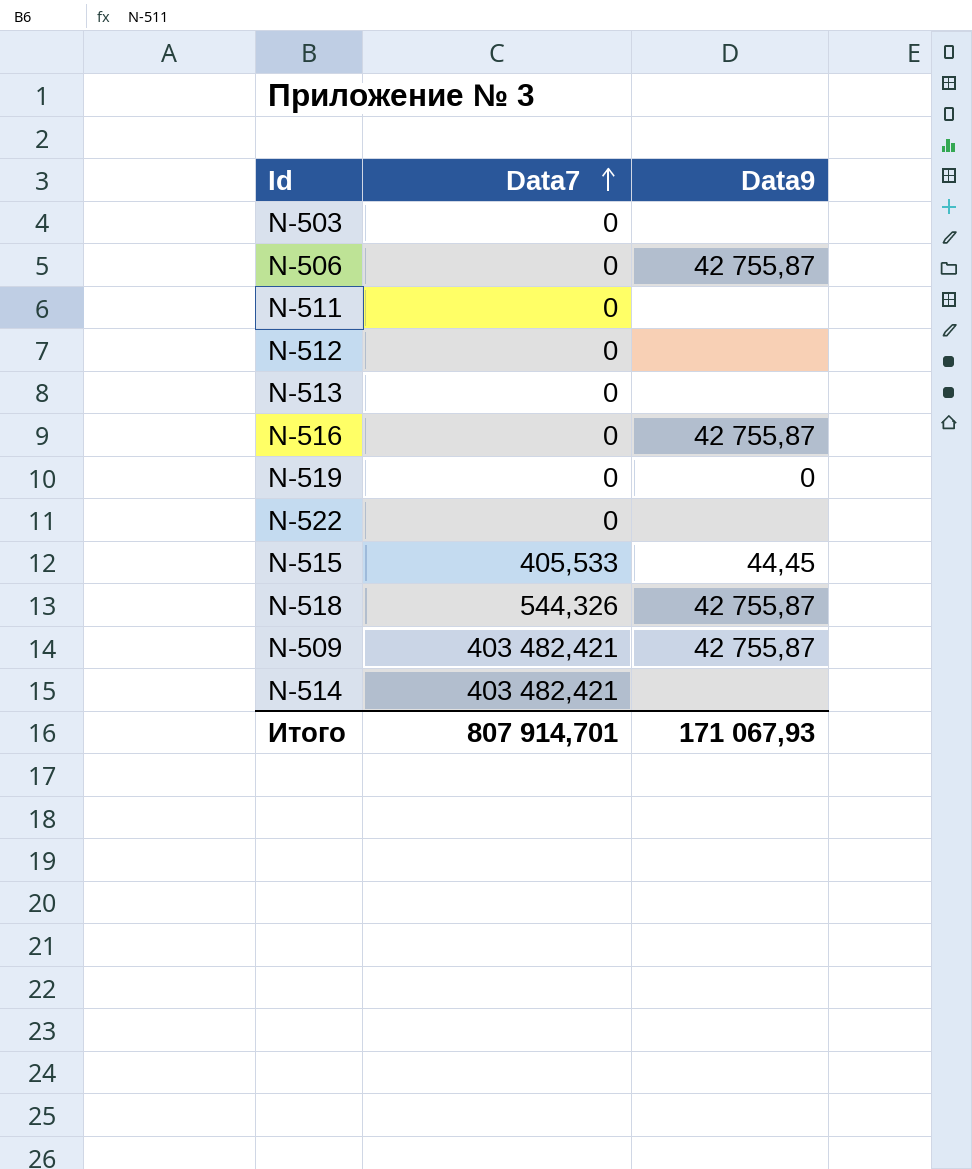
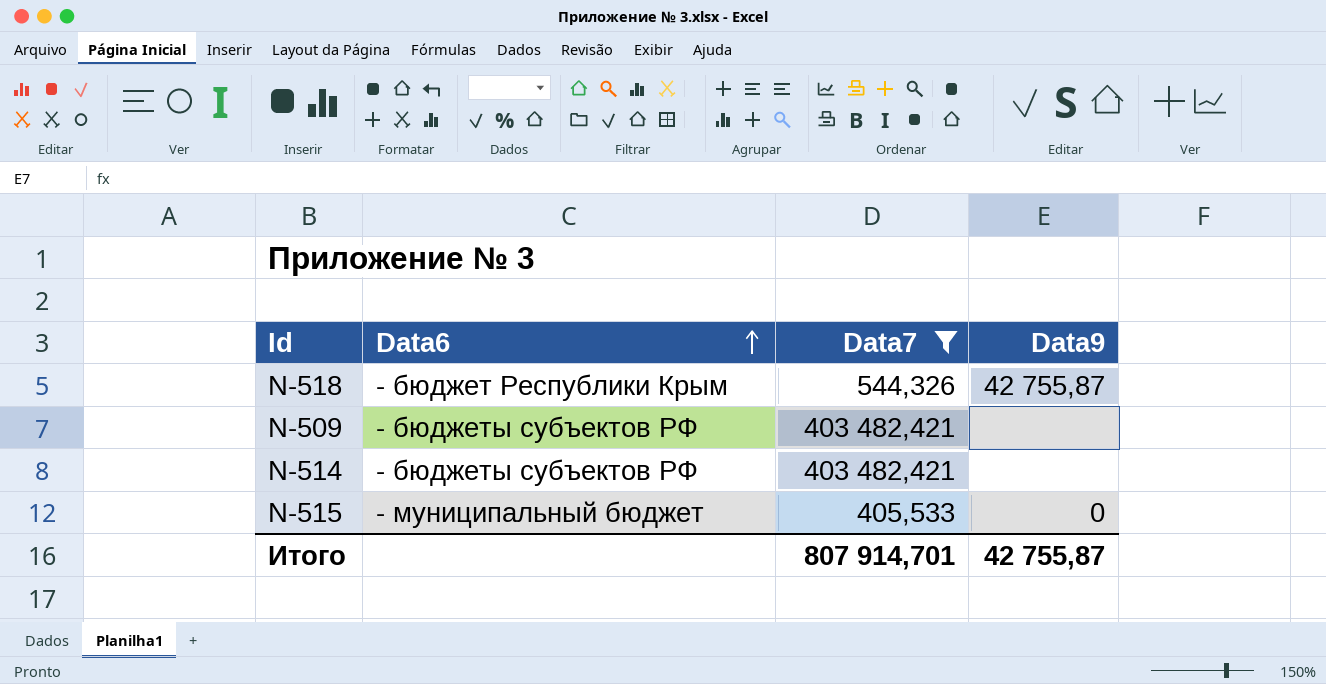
filter: none -> Data7 != 0
row order: Data7 ascending -> Data6 ascending
column Data6 | position: none -> 2
N-509 | Data9: 42 755,87 -> none
N-515 | Data9: 44,45 -> 0
Итого | Data9: 171 067,93 -> 42 755,87

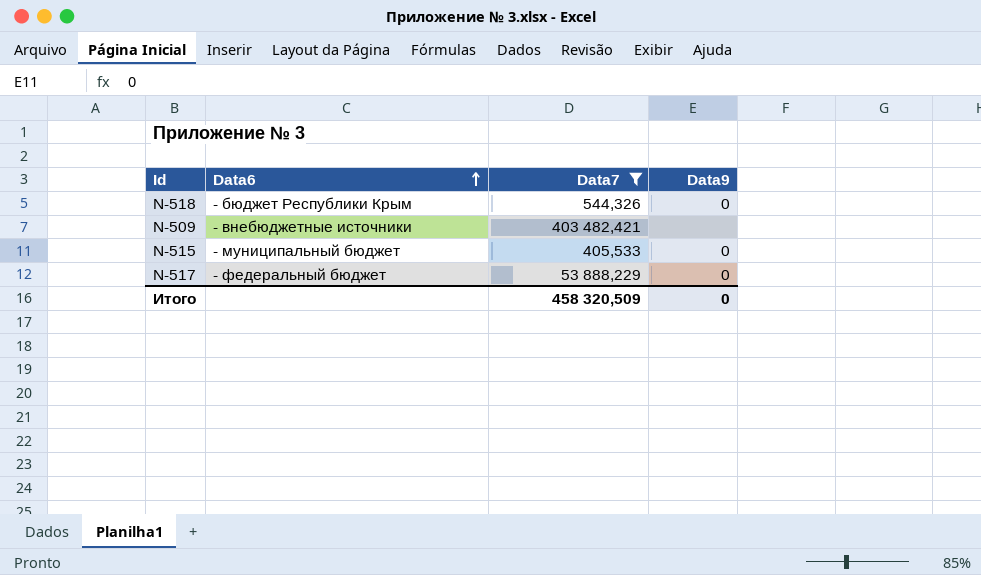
row N-514: - бюджеты субъектов РФ | 403 482,421 | none -> none
N-518 | Data9: 42 755,87 -> 0
N-509 | Data6: - бюджеты субъектов РФ -> - внебюджетные источники
row N-517: none -> - федеральный бюджет | 53 888,229 | 0
Итого | Data7: 807 914,701 -> 458 320,509
Итого | Data9: 42 755,87 -> 0

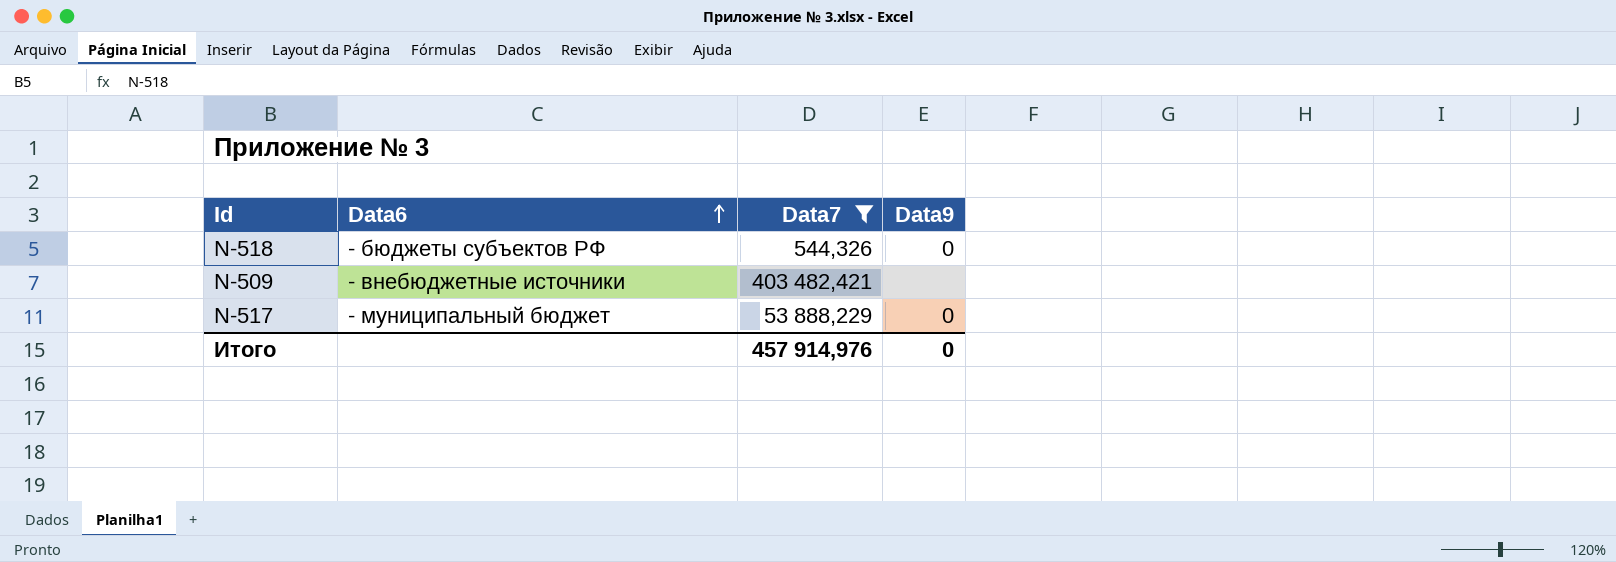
row N-515: - муниципальный бюджет | 405,533 | 0 -> none
N-518 | Data6: - бюджет Республики Крым -> - бюджеты субъектов РФ
N-517 | Data6: - федеральный бюджет -> - муниципальный бюджет
Итого | Data7: 458 320,509 -> 457 914,976

